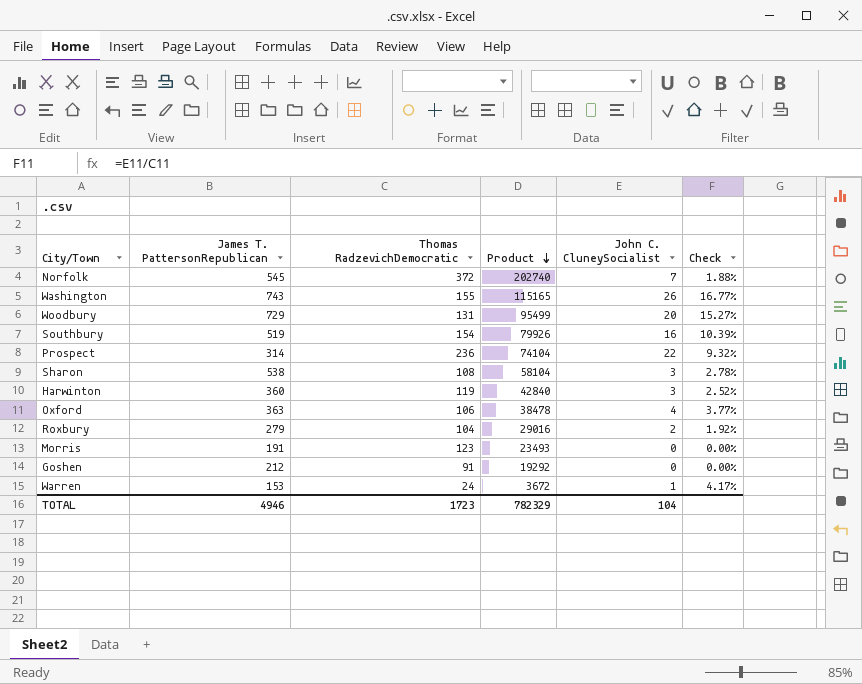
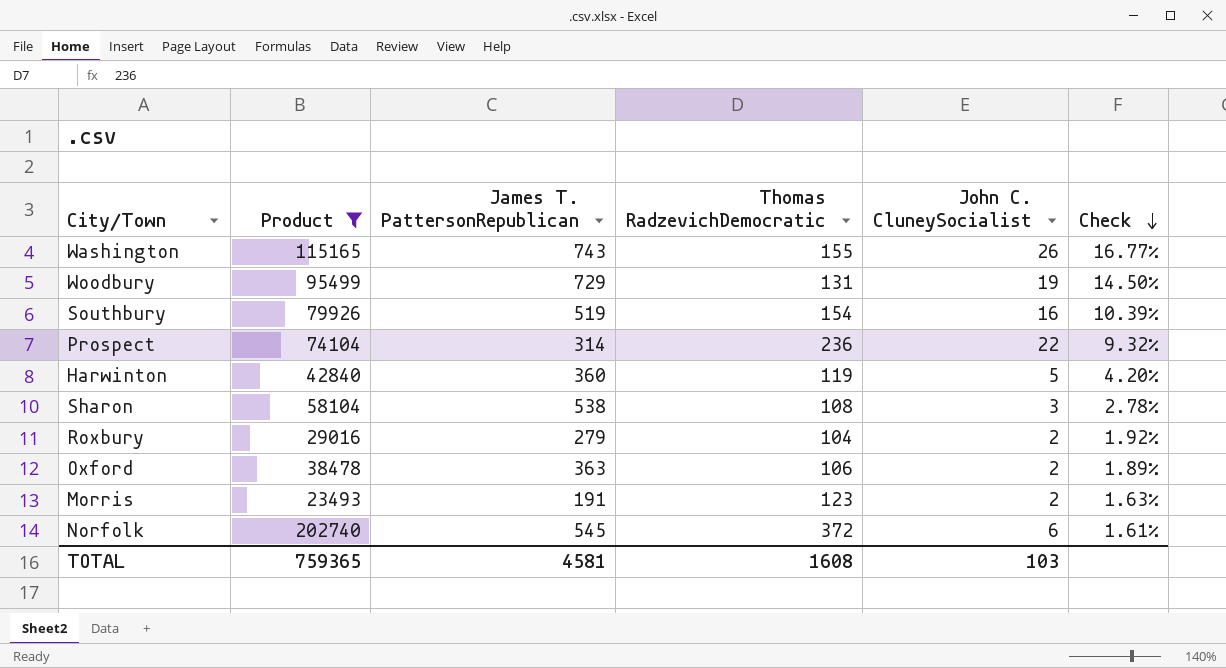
filter: none -> Product >= 23493
row order: Product descending -> Check descending
column Product | position: 4 -> 2
Woodbury | John C. CluneySocialist: 20 -> 19
Woodbury | Check: 15.27% -> 14.50%
Harwinton | John C. CluneySocialist: 3 -> 5
Harwinton | Check: 2.52% -> 4.20%
Oxford | John C. CluneySocialist: 4 -> 2
Oxford | Check: 3.77% -> 1.89%
Morris | John C. CluneySocialist: 0 -> 2
Morris | Check: 0.00% -> 1.63%
Norfolk | John C. CluneySocialist: 7 -> 6
Norfolk | Check: 1.88% -> 1.61%
TOTAL | Product: 782329 -> 759365
TOTAL | James T. PattersonRepublican: 4946 -> 4581
TOTAL | Thomas RadzevichDemocratic: 1723 -> 1608
TOTAL | John C. CluneySocialist: 104 -> 103

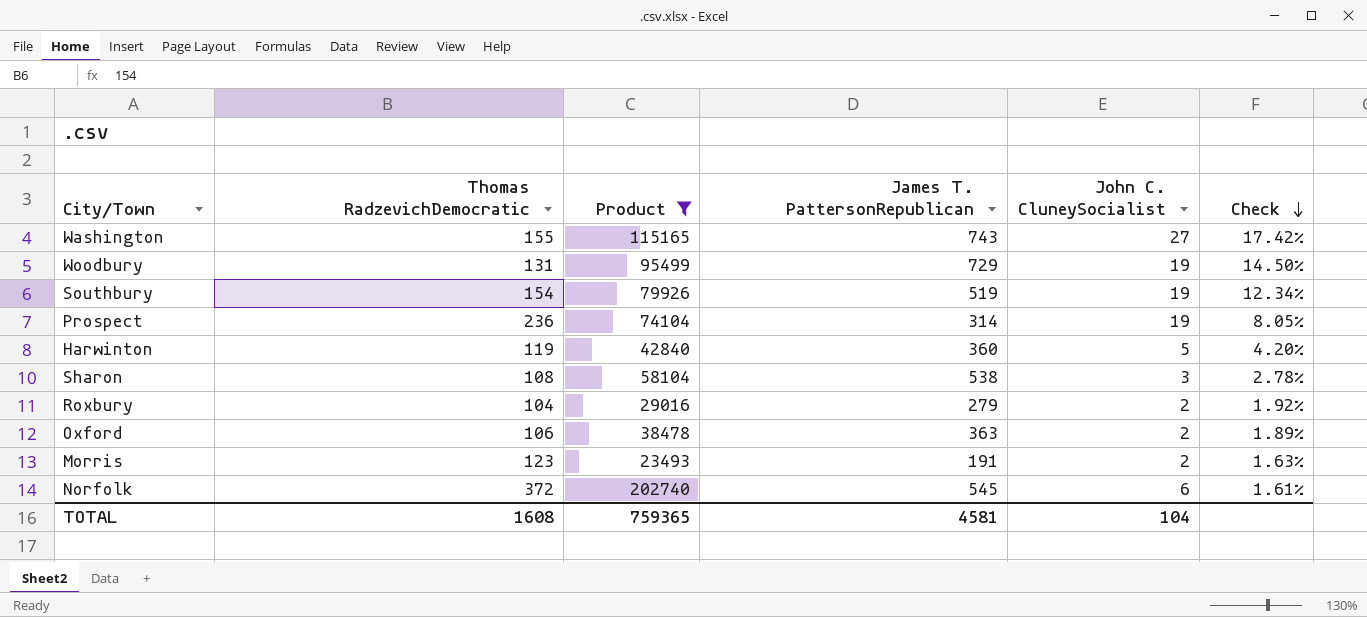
column Thomas RadzevichDemocratic | position: 4 -> 2
Washington | John C. CluneySocialist: 26 -> 27
Washington | Check: 16.77% -> 17.42%
Southbury | John C. CluneySocialist: 16 -> 19
Southbury | Check: 10.39% -> 12.34%
Prospect | John C. CluneySocialist: 22 -> 19
Prospect | Check: 9.32% -> 8.05%
TOTAL | John C. CluneySocialist: 103 -> 104

